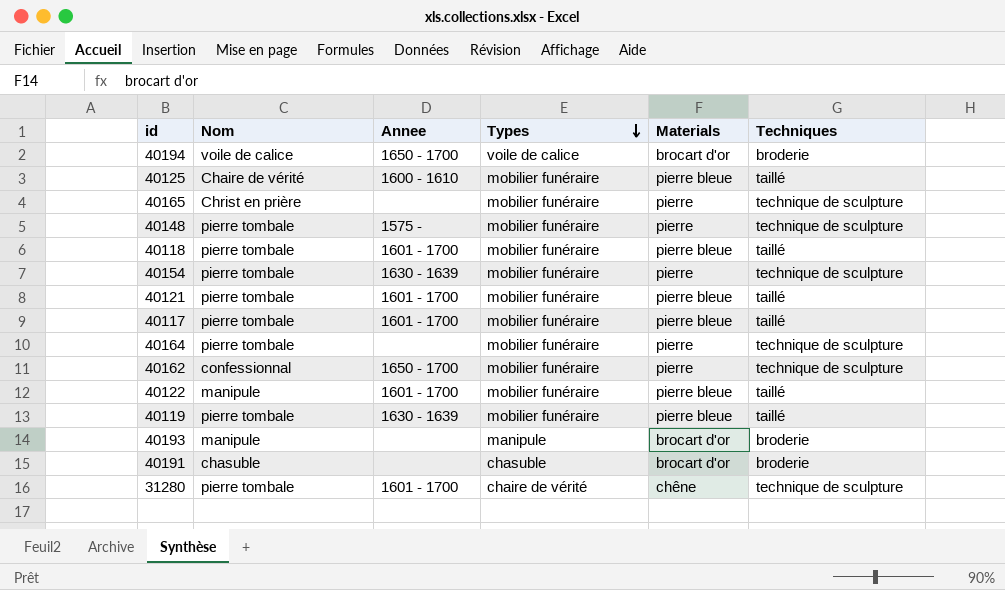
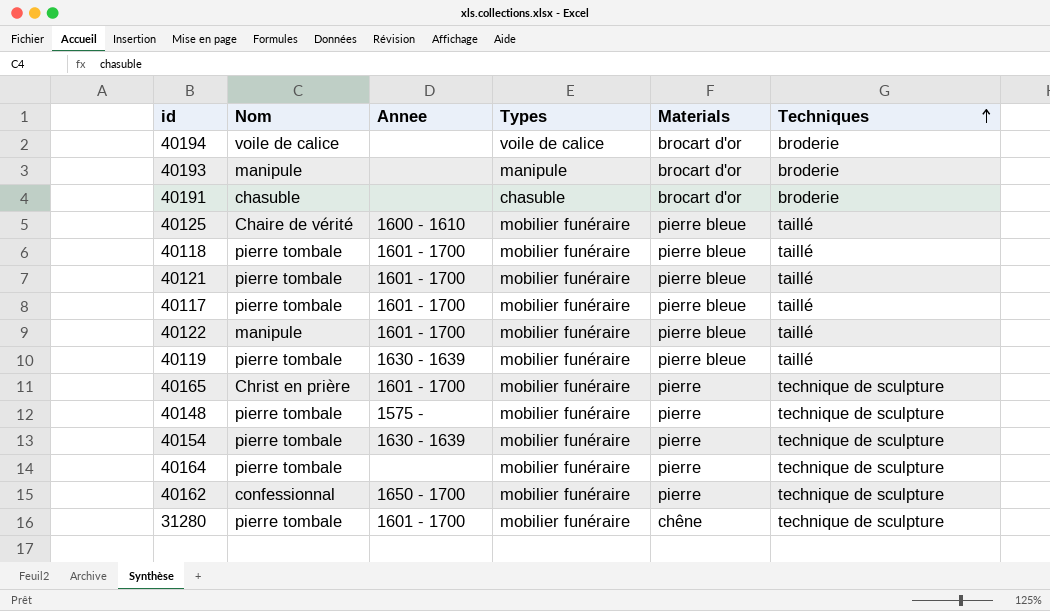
row order: Types descending -> Techniques ascending
40194 | Annee: 1650 - 1700 -> none
40165 | Annee: none -> 1601 - 1700
31280 | Types: chaire de vérité -> mobilier funéraire

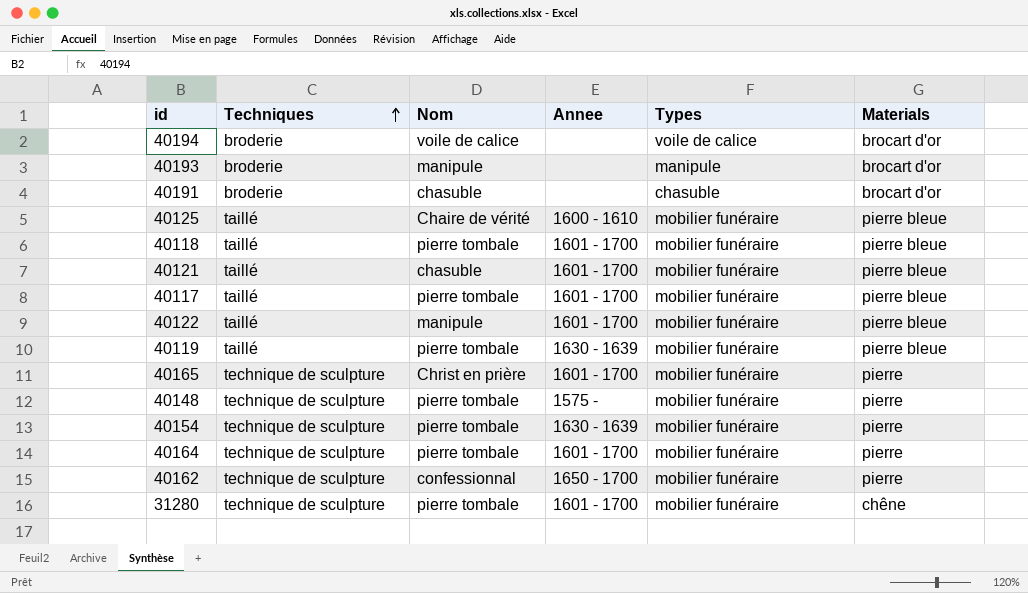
column Techniques | position: 6 -> 2
40121 | Nom: pierre tombale -> chasuble
40164 | Annee: none -> 1601 - 1700

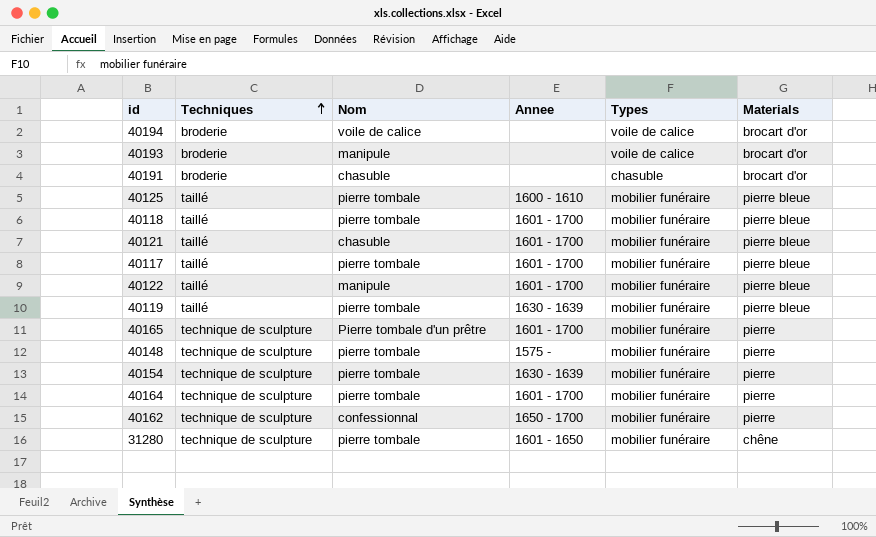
40193 | Types: manipule -> voile de calice
40125 | Nom: Chaire de vérité -> pierre tombale
40165 | Nom: Christ en prière -> Pierre tombale d'un prêtre
31280 | Annee: 1601 - 1700 -> 1601 - 1650

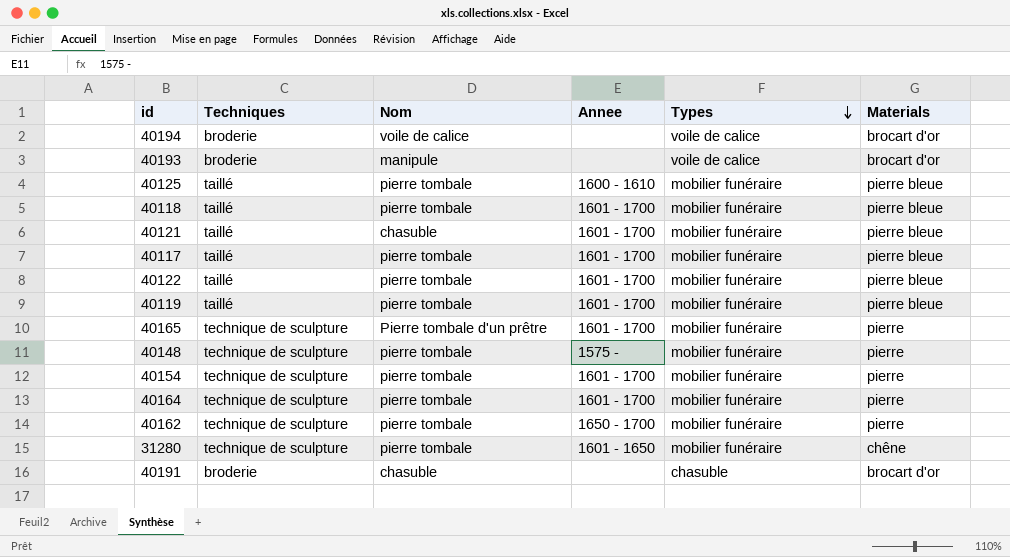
row order: Techniques ascending -> Types descending
40122 | Nom: manipule -> pierre tombale
40119 | Annee: 1630 - 1639 -> 1601 - 1700
40154 | Annee: 1630 - 1639 -> 1601 - 1700
40162 | Nom: confessionnal -> pierre tombale

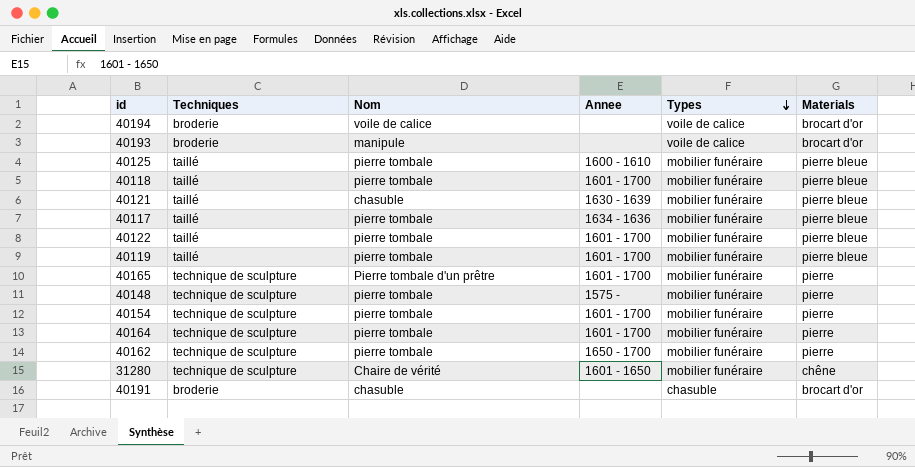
40121 | Annee: 1601 - 1700 -> 1630 - 1639
40117 | Annee: 1601 - 1700 -> 1634 - 1636
31280 | Nom: pierre tombale -> Chaire de vérité

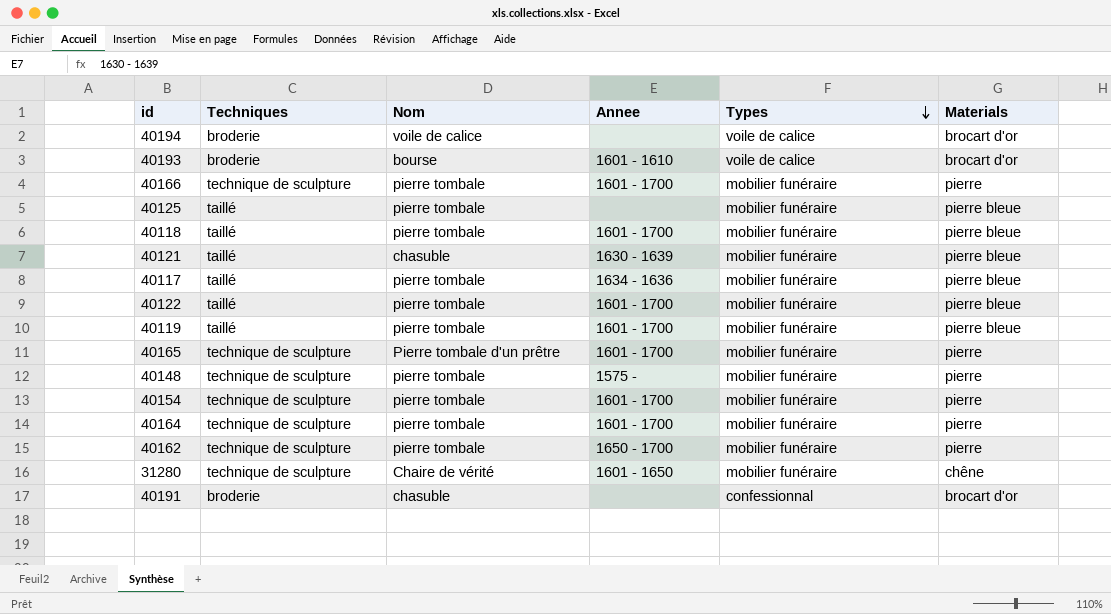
40193 | Nom: manipule -> bourse
40193 | Annee: none -> 1601 - 1610
row 40166: none -> technique de sculpture | pierre tombale | 1601 - 1700 | mobilier funéraire | pierre
40125 | Annee: 1600 - 1610 -> none
40191 | Types: chasuble -> confessionnal

